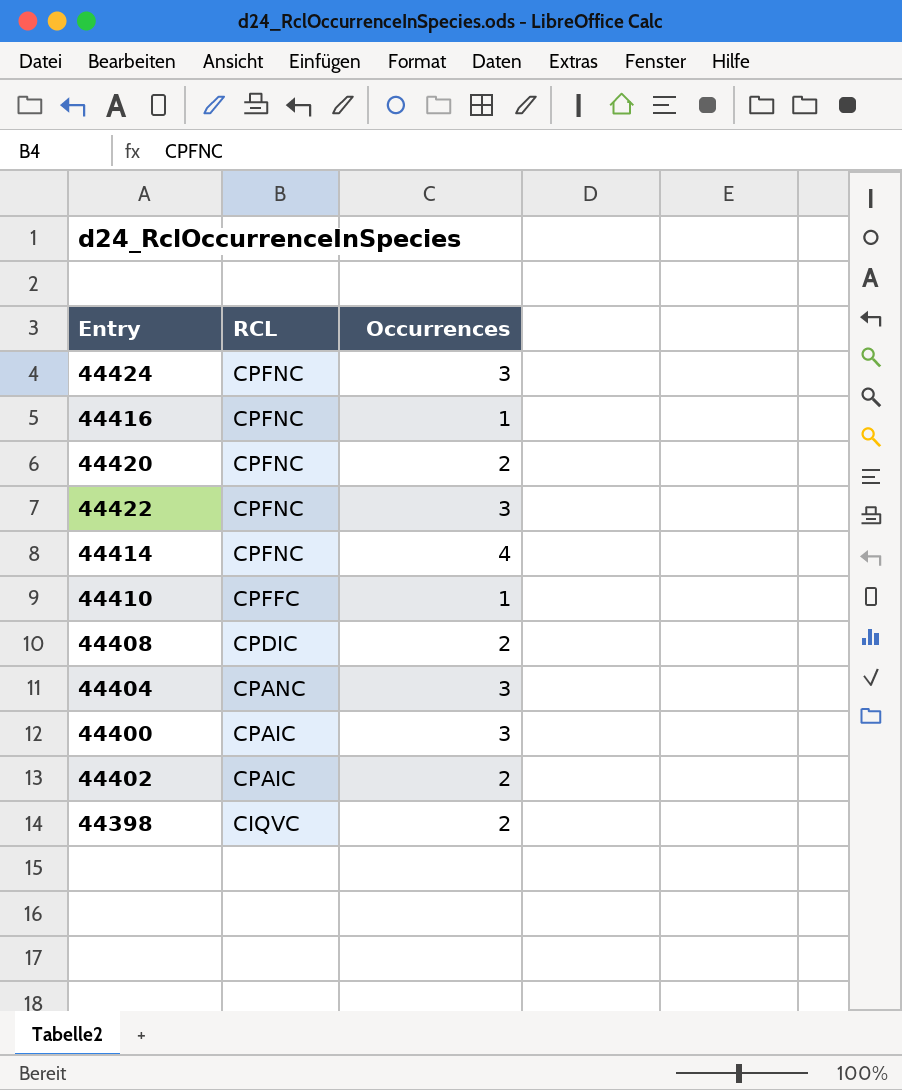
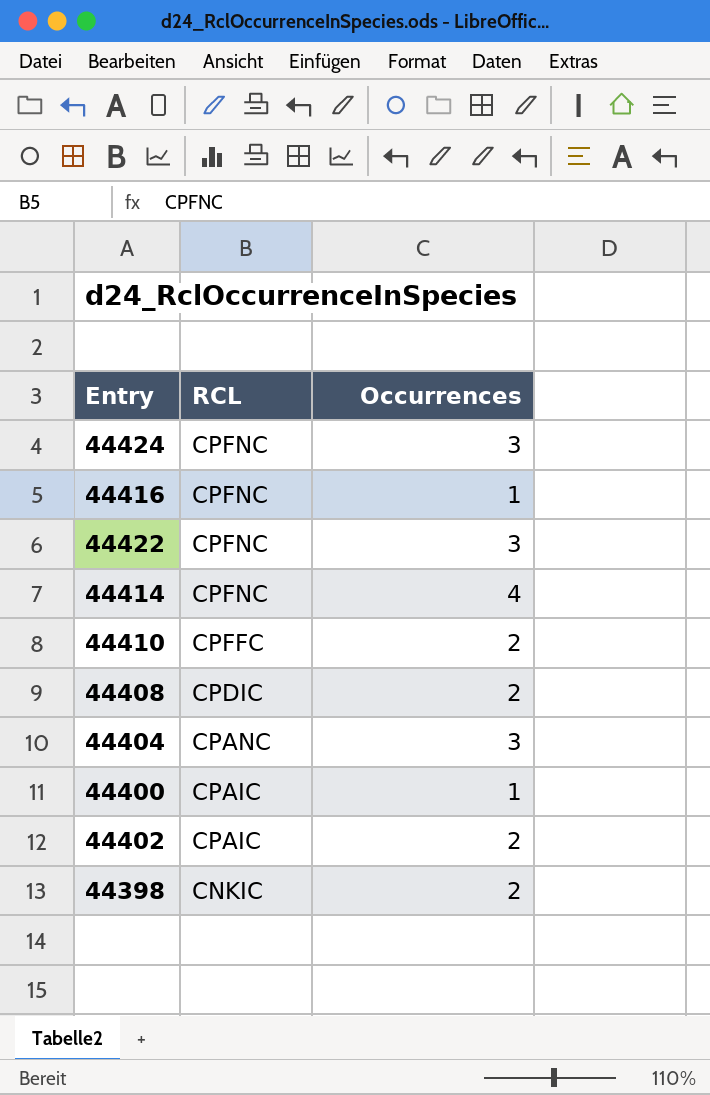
row 44420: CPFNC | 2 -> none
44410 | Occurrences: 1 -> 2
44400 | Occurrences: 3 -> 1
44398 | RCL: CIQVC -> CNKIC

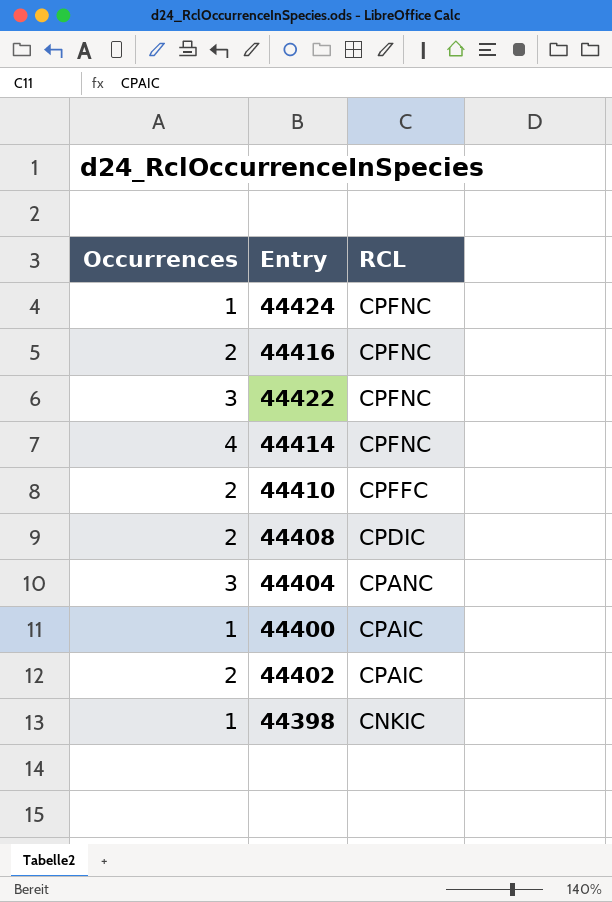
column Occurrences | position: 3 -> 1
44424 | Occurrences: 3 -> 1
44416 | Occurrences: 1 -> 2
44398 | Occurrences: 2 -> 1

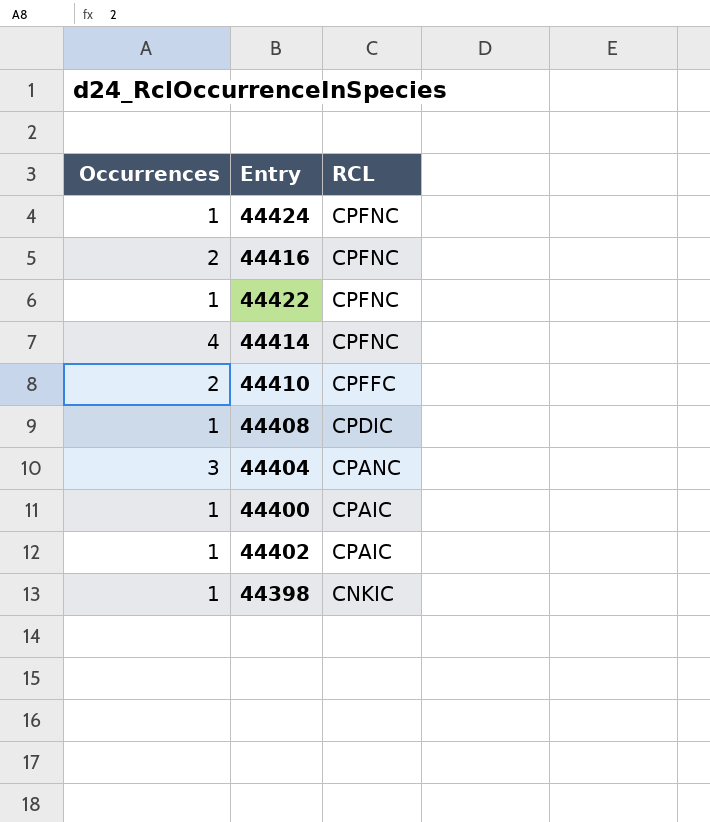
44422 | Occurrences: 3 -> 1
44408 | Occurrences: 2 -> 1
44402 | Occurrences: 2 -> 1

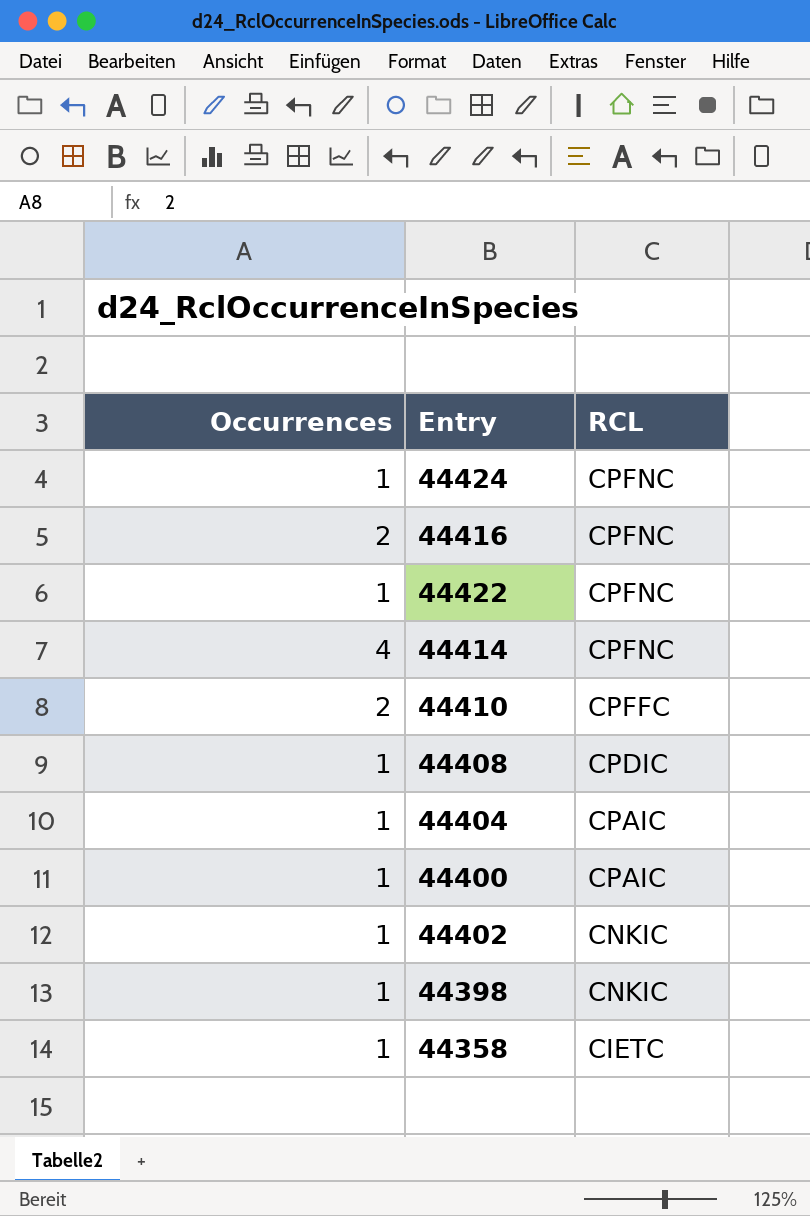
44404 | Occurrences: 3 -> 1
44404 | RCL: CPANC -> CPAIC
44402 | RCL: CPAIC -> CNKIC
row 44358: none -> 1 | CIETC

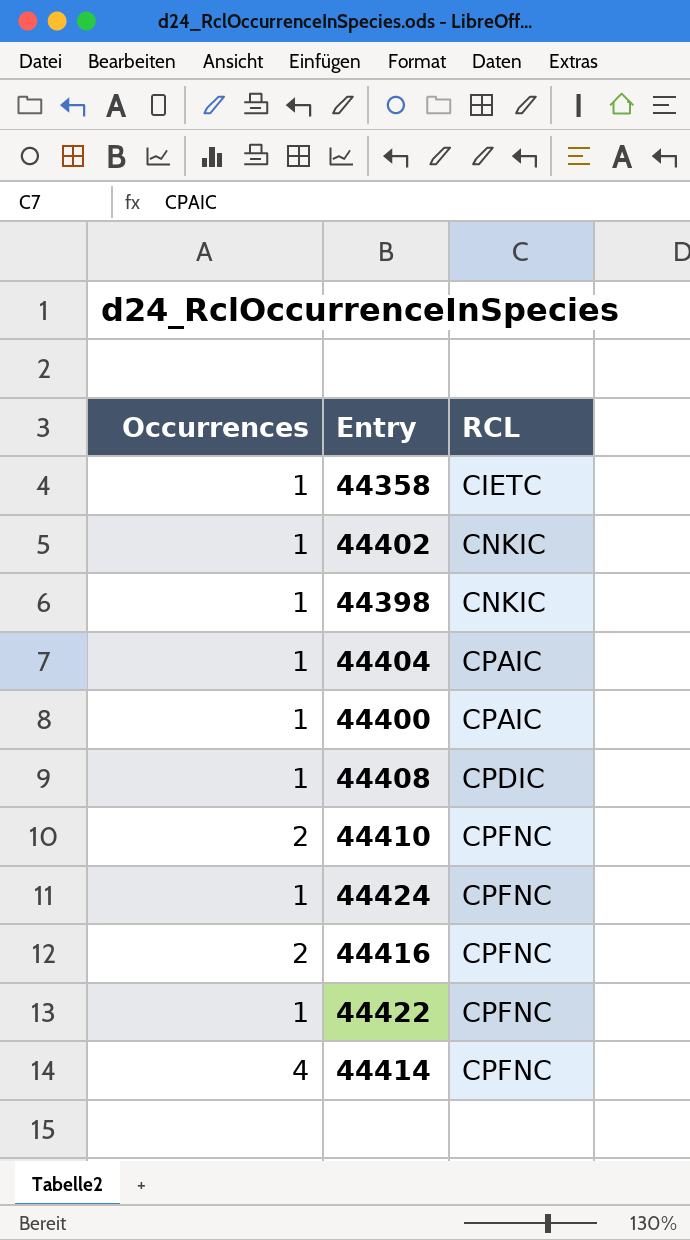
row order: RCL descending -> RCL ascending
44410 | RCL: CPFFC -> CPFNC

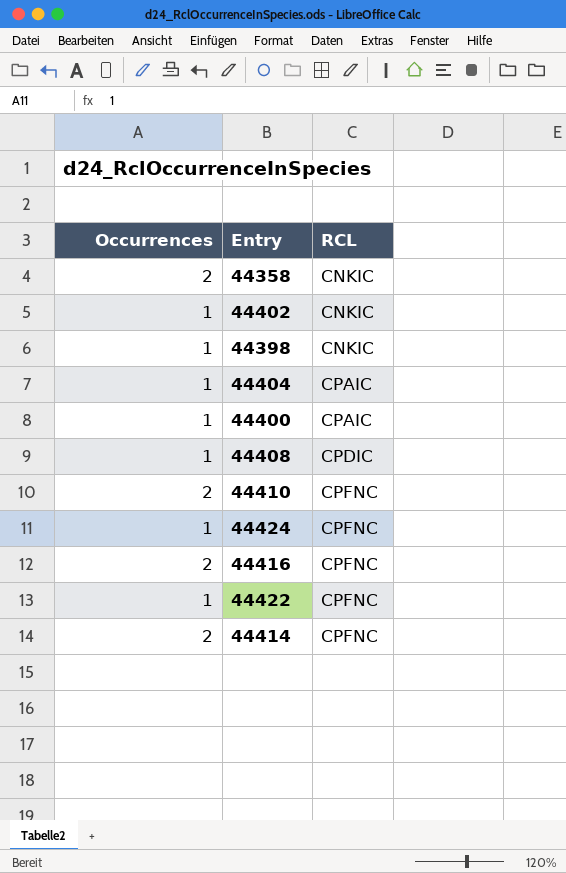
44358 | Occurrences: 1 -> 2
44358 | RCL: CIETC -> CNKIC
44414 | Occurrences: 4 -> 2

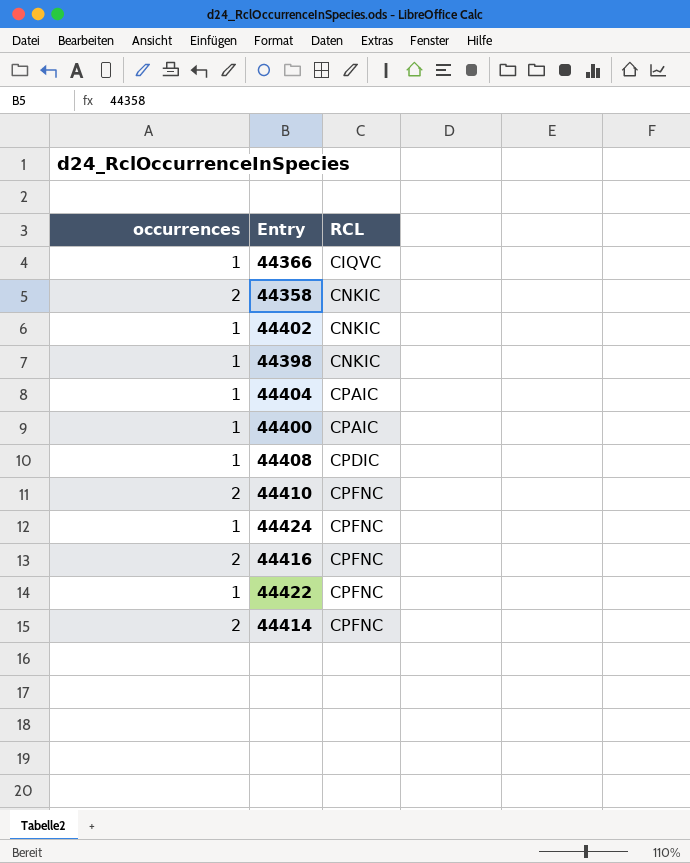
column name: Occurrences -> occurrences
row 44366: none -> 1 | CIQVC

